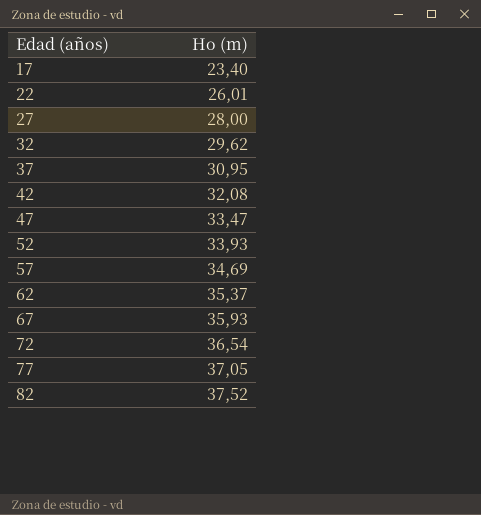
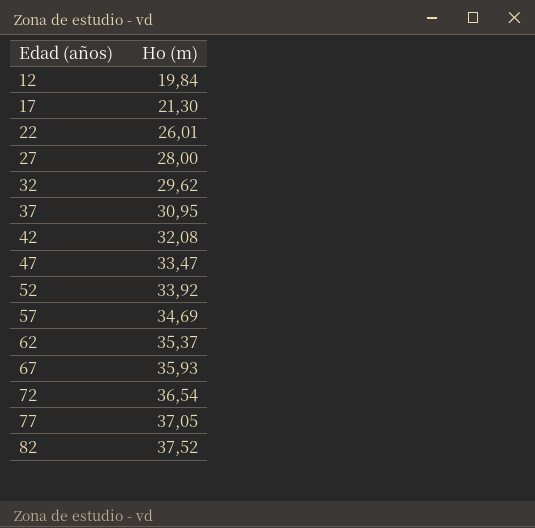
row 12: none -> 19,84
17 | Ho (m): 23,40 -> 21,30
52 | Ho (m): 33,93 -> 33,92

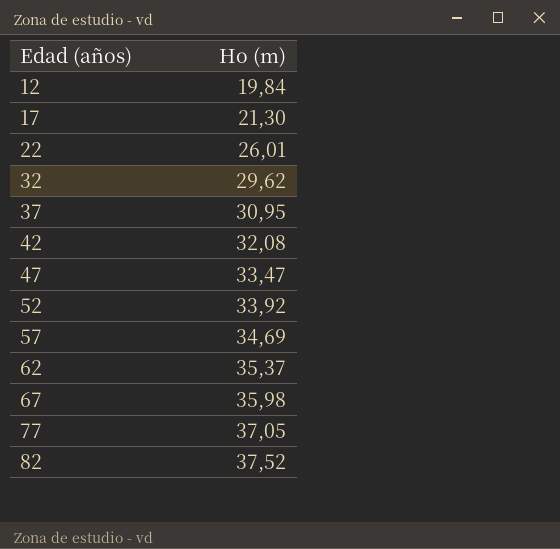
row 27: 28,00 -> none
row 72: 36,54 -> none
67 | Ho (m): 35,93 -> 35,98

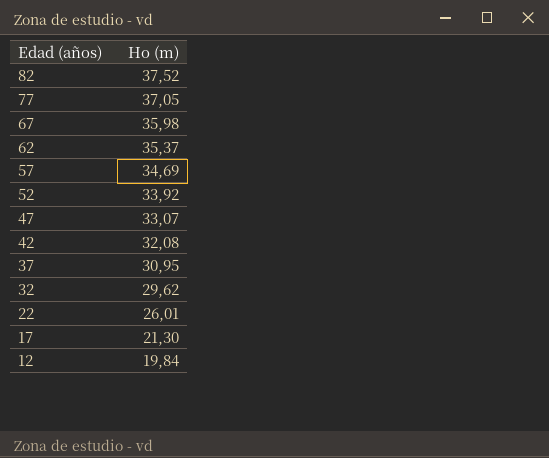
row order: Edad (años) ascending -> Edad (años) descending
47 | Ho (m): 33,47 -> 33,07

